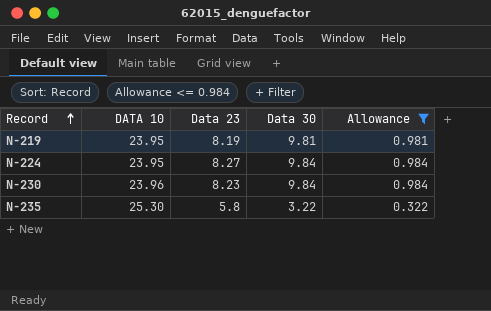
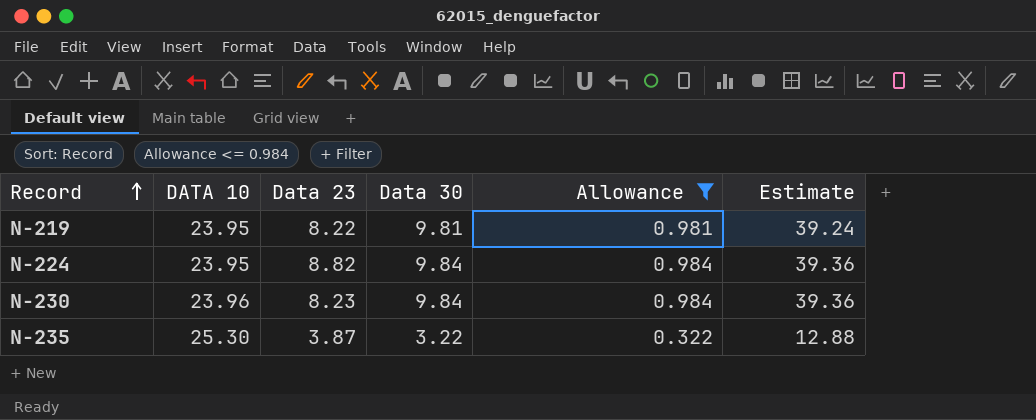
column Estimate | formula: none -> [Data 30] * 4
N-219 | Data 23: 8.19 -> 8.22
N-224 | Data 23: 8.27 -> 8.82
N-235 | Data 23: 5.8 -> 3.87

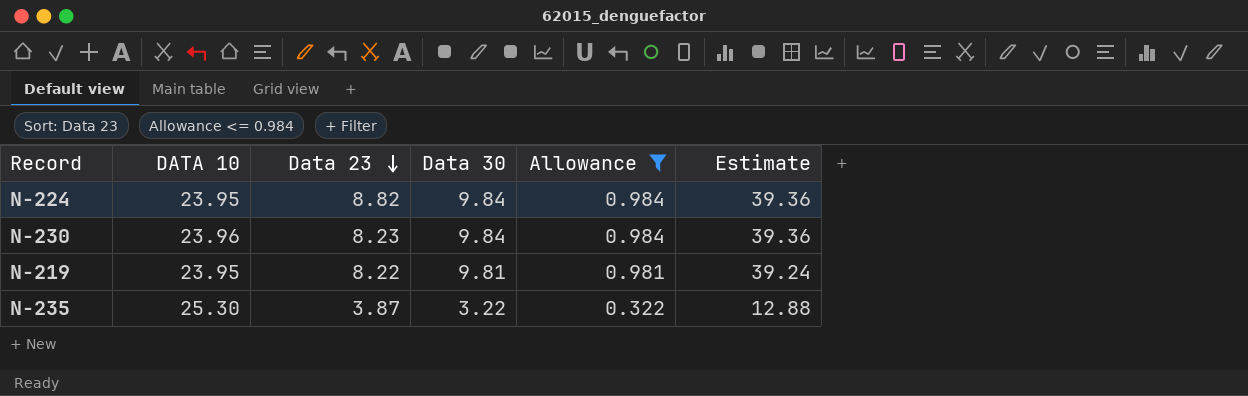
row order: Record ascending -> Data 23 descending

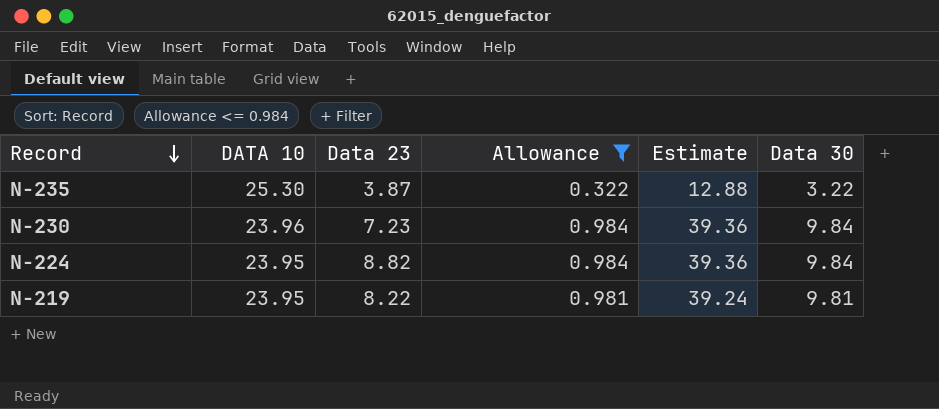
row order: Data 23 descending -> Record descending
column Data 30 | position: 4 -> 6
N-230 | Data 23: 8.23 -> 7.23

